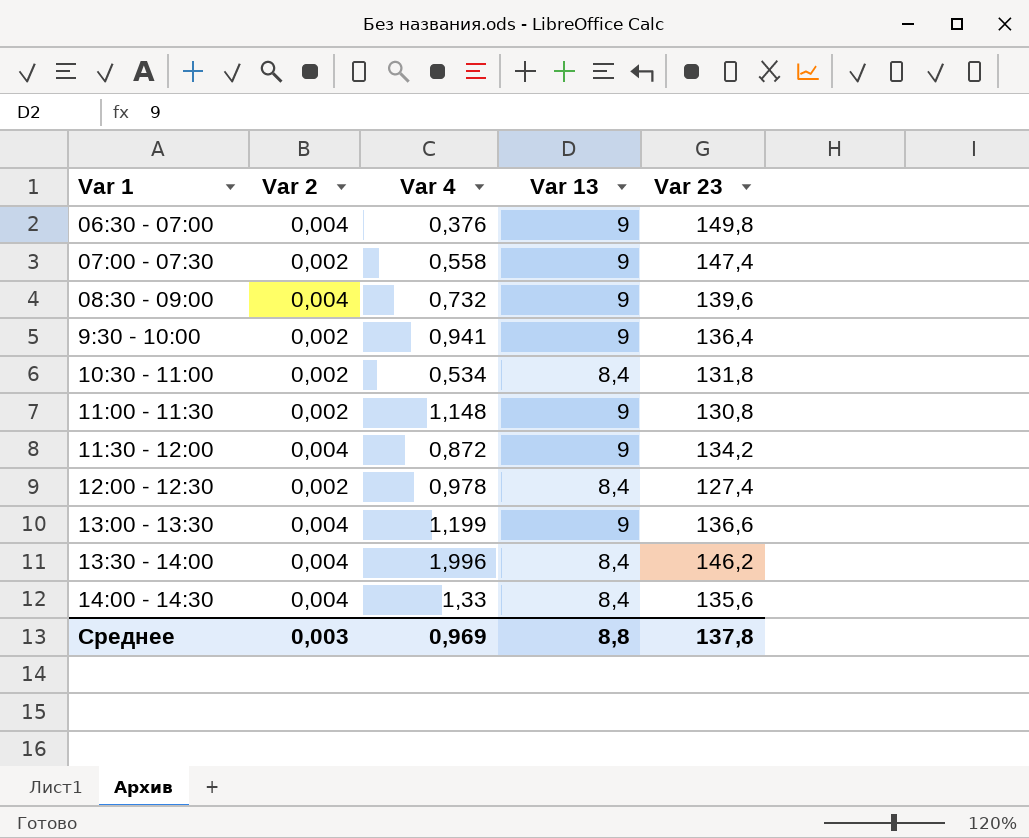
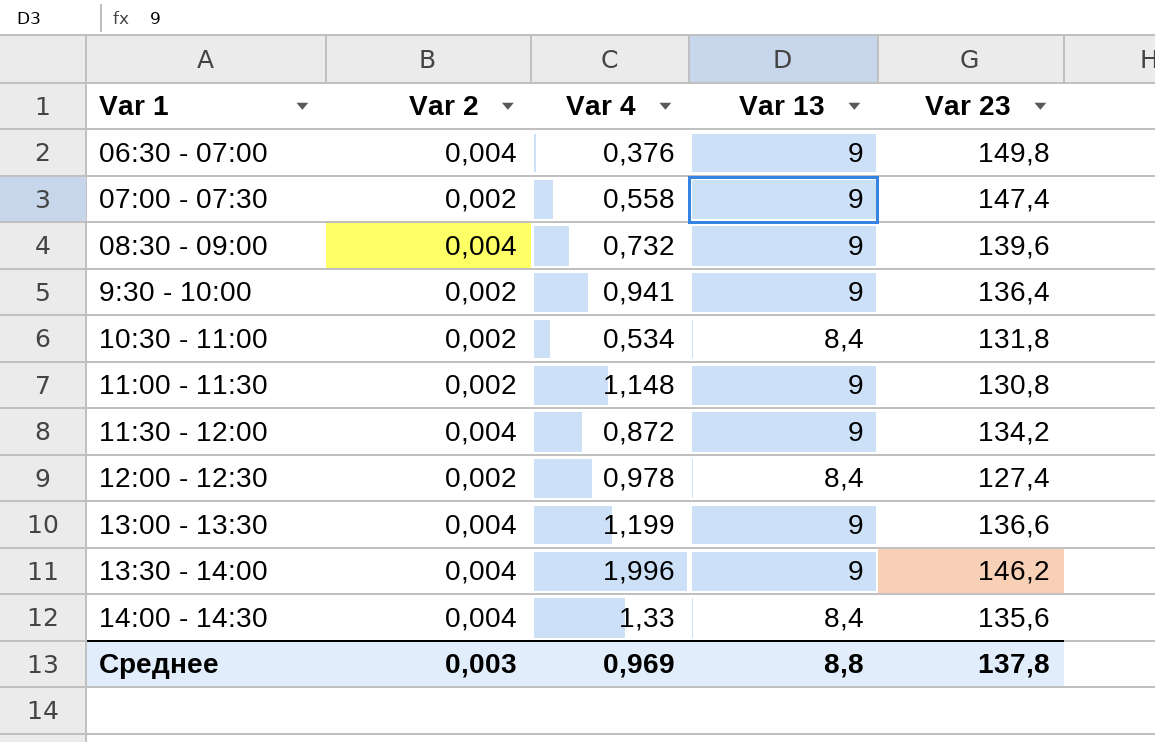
13:30 - 14:00 | Var 13: 8,4 -> 9

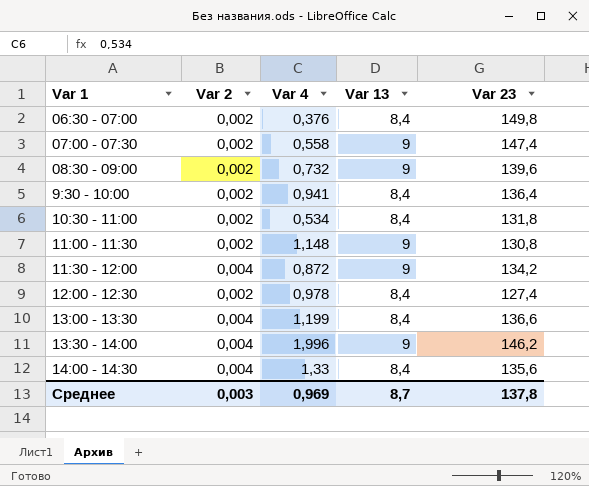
06:30 - 07:00 | Var 2: 0,004 -> 0,002
06:30 - 07:00 | Var 13: 9 -> 8,4
08:30 - 09:00 | Var 2: 0,004 -> 0,002
9:30 - 10:00 | Var 13: 9 -> 8,4
13:00 - 13:30 | Var 13: 9 -> 8,4
Среднее | Var 13: 8,8 -> 8,7

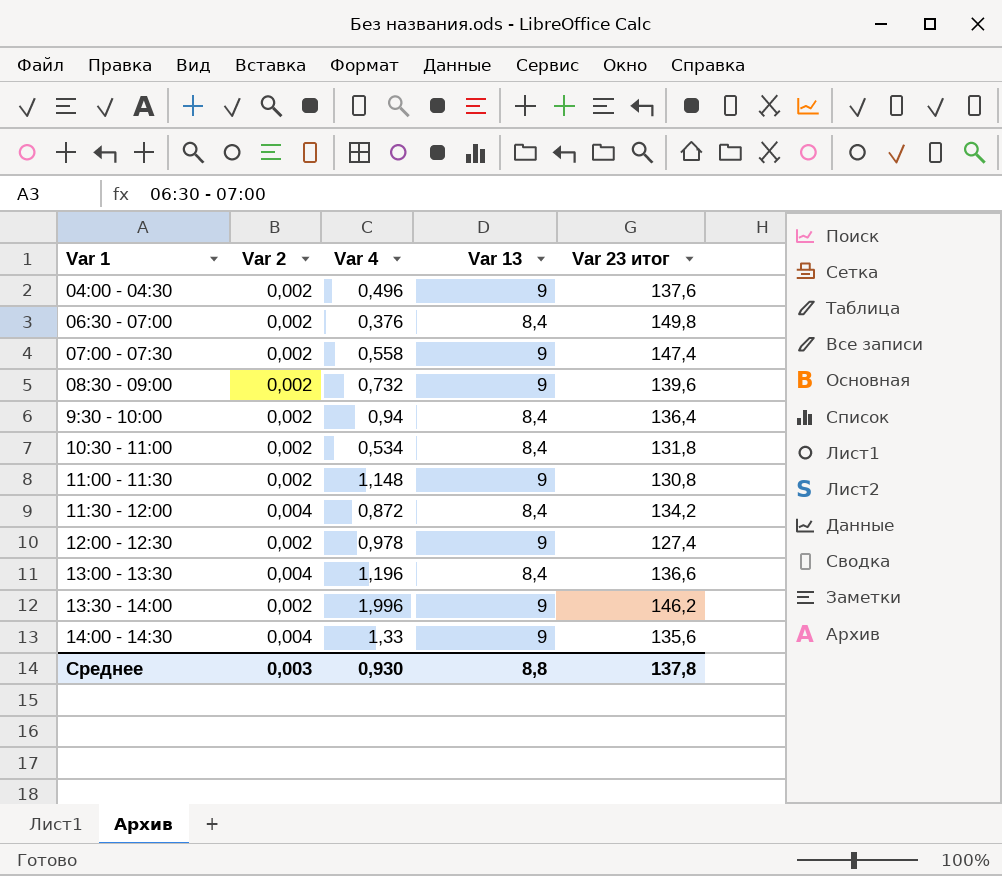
column name: Var 23 -> Var 23 итог
row 04:00 - 04:30: none -> 0,002 | 0,496 | 9 | 137,6
9:30 - 10:00 | Var 4: 0,941 -> 0,94
11:30 - 12:00 | Var 13: 9 -> 8,4
12:00 - 12:30 | Var 13: 8,4 -> 9
13:00 - 13:30 | Var 4: 1,199 -> 1,196
13:30 - 14:00 | Var 2: 0,004 -> 0,002
14:00 - 14:30 | Var 13: 8,4 -> 9
Среднее | Var 4: 0,969 -> 0,930
Среднее | Var 13: 8,7 -> 8,8

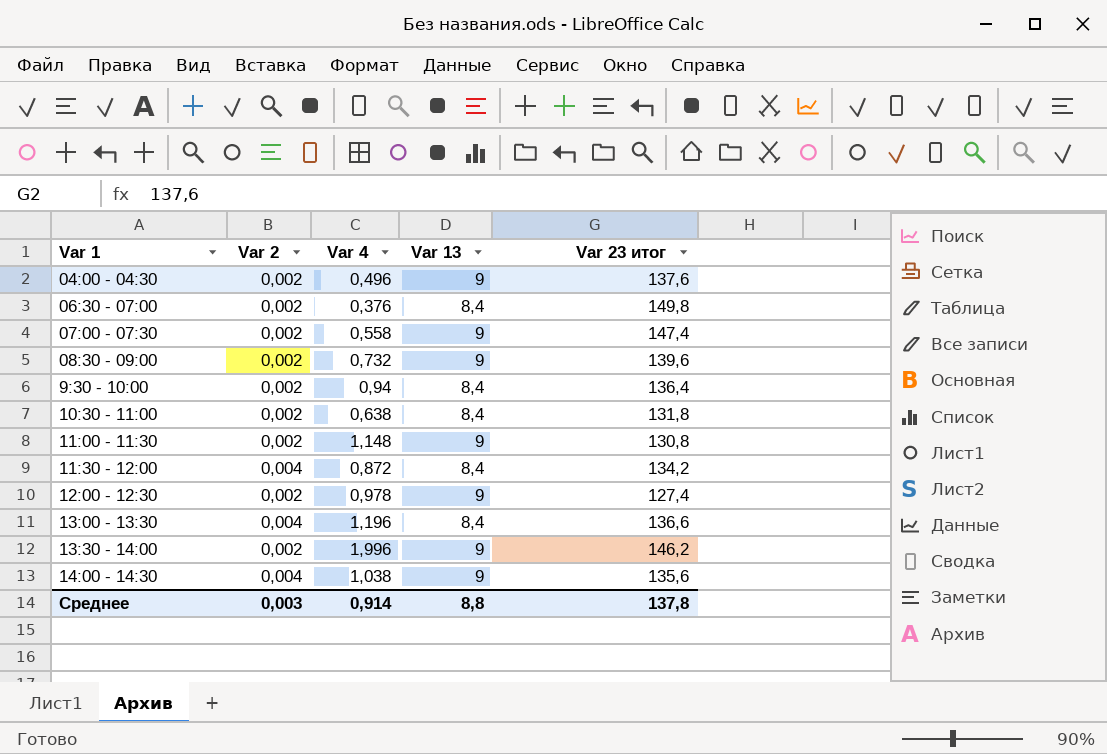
10:30 - 11:00 | Var 4: 0,534 -> 0,638
14:00 - 14:30 | Var 4: 1,33 -> 1,038
Среднее | Var 4: 0,930 -> 0,914

